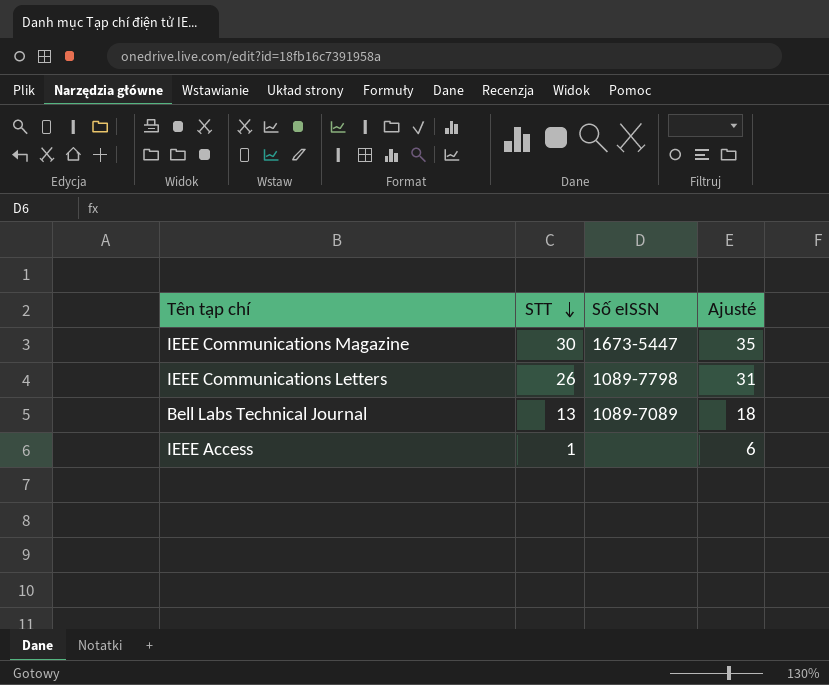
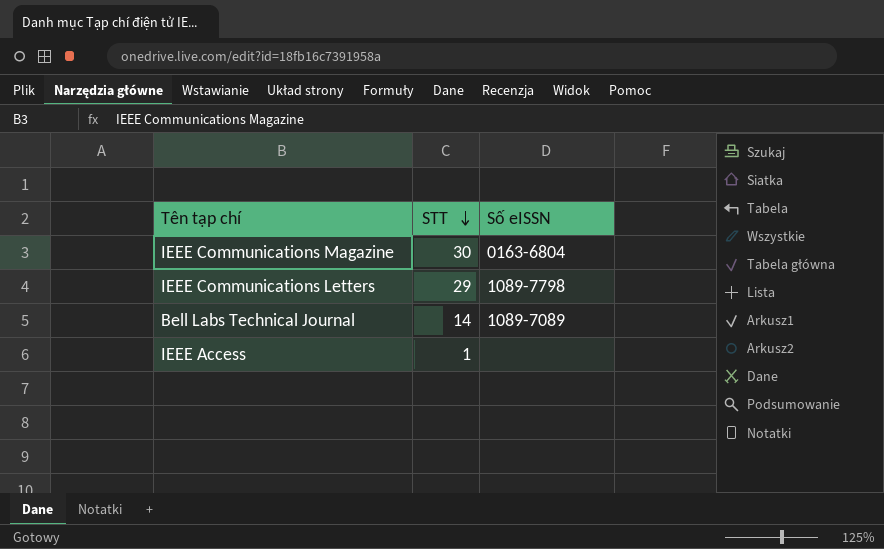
column Ajusté | formula: [STT] + 5 -> none
IEEE Communications Magazine | Số eISSN: 1673-5447 -> 0163-6804
IEEE Communications Letters | STT: 26 -> 29
Bell Labs Technical Journal | STT: 13 -> 14

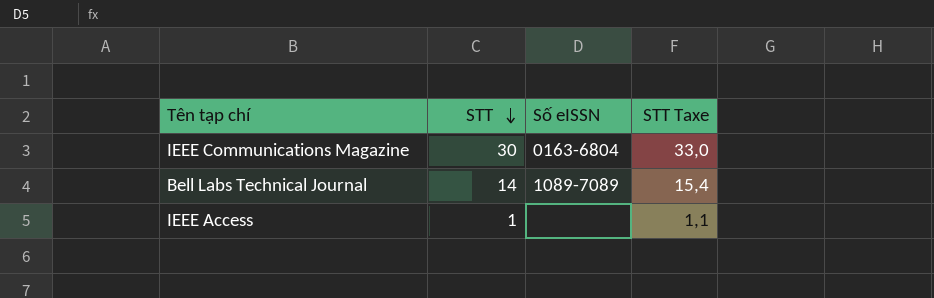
column STT Taxe | formula: none -> [STT] * 1,1
row IEEE Communications Letters: 29 | 1089-7798 -> none

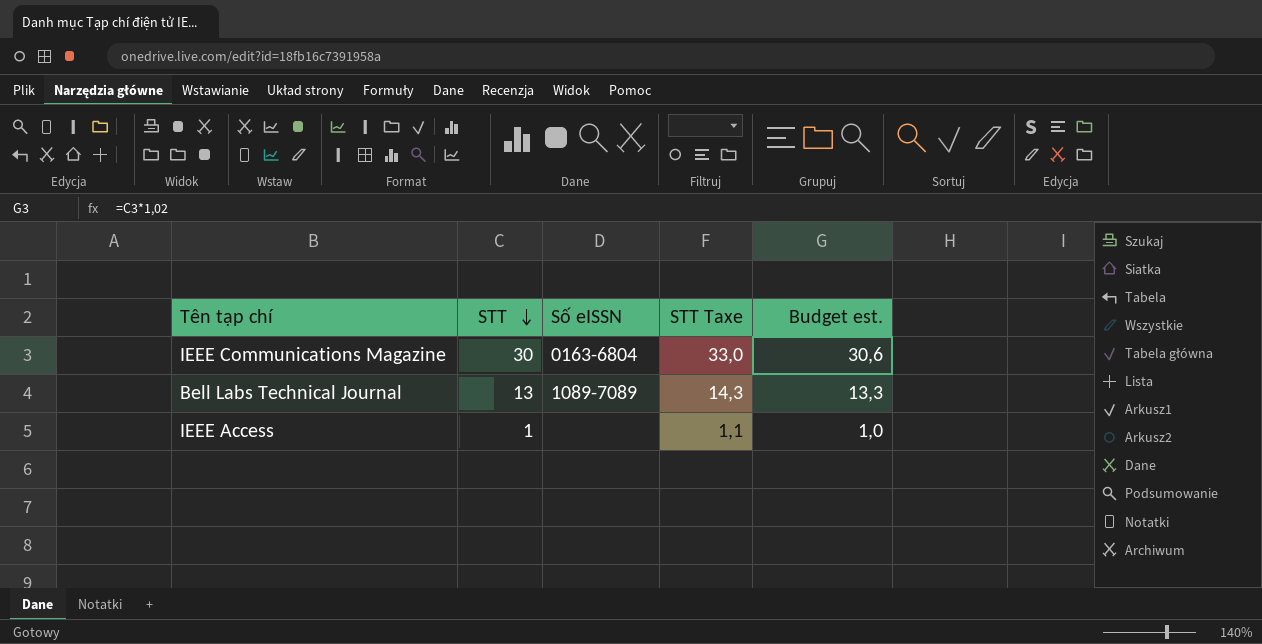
column Budget est. | formula: none -> [STT] * 1,02
Bell Labs Technical Journal | STT: 14 -> 13
Bell Labs Technical Journal | STT Taxe: 15,4 -> 14,3

